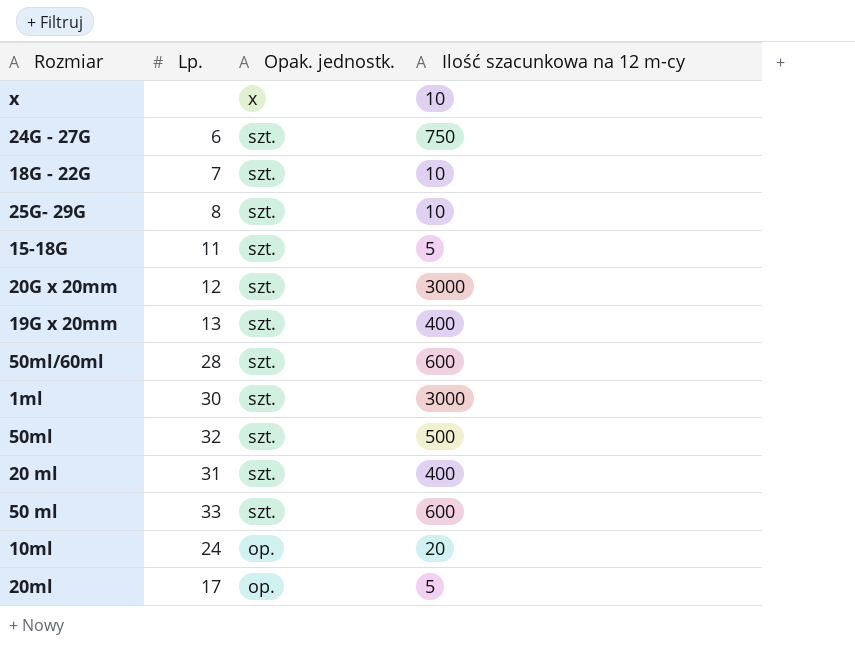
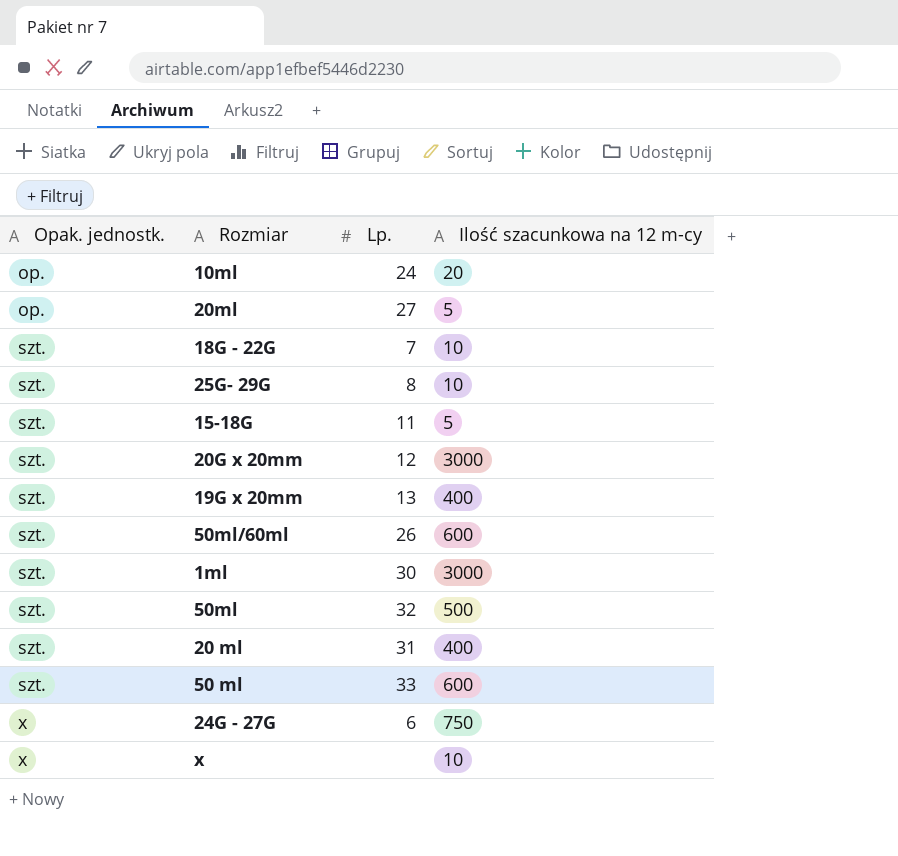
row order: Opak. jednostk. descending -> Opak. jednostk. ascending
column Opak. jednostk. | position: 3 -> 1
20ml | Lp.: 17 -> 27
50ml/60ml | Lp.: 28 -> 26
24G - 27G | Opak. jednostk.: szt. -> x

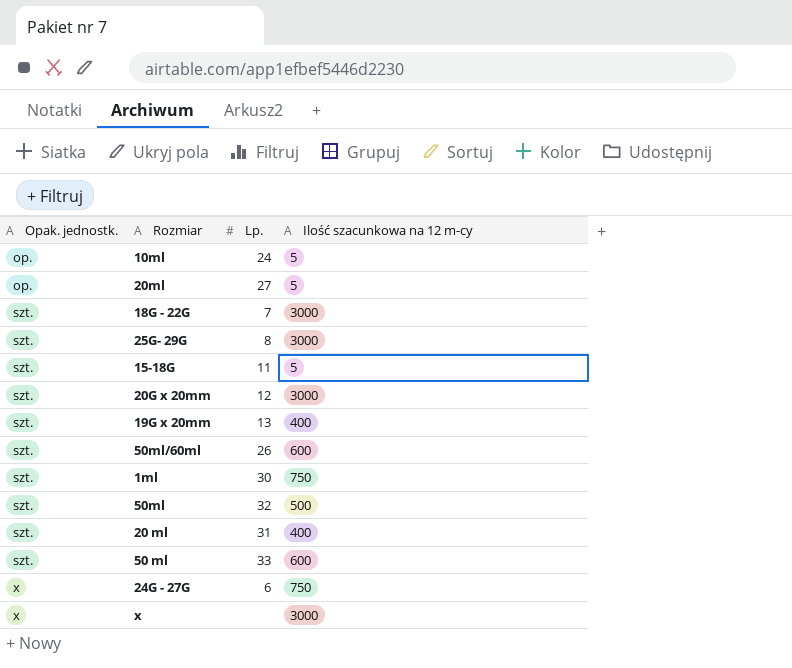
10ml | Ilość szacunkowa na 12 m-cy: 20 -> 5
18G - 22G | Ilość szacunkowa na 12 m-cy: 10 -> 3000
25G- 29G | Ilość szacunkowa na 12 m-cy: 10 -> 3000
1ml | Ilość szacunkowa na 12 m-cy: 3000 -> 750
x | Ilość szacunkowa na 12 m-cy: 10 -> 3000

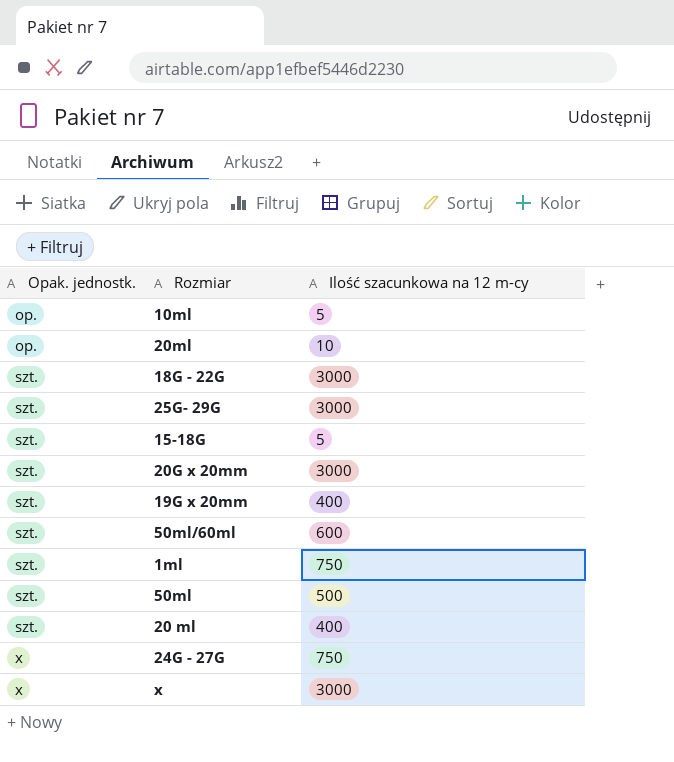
column Lp. | position: 3 -> none
row 50 ml: szt. | 33 | 600 -> none
20ml | Ilość szacunkowa na 12 m-cy: 5 -> 10

